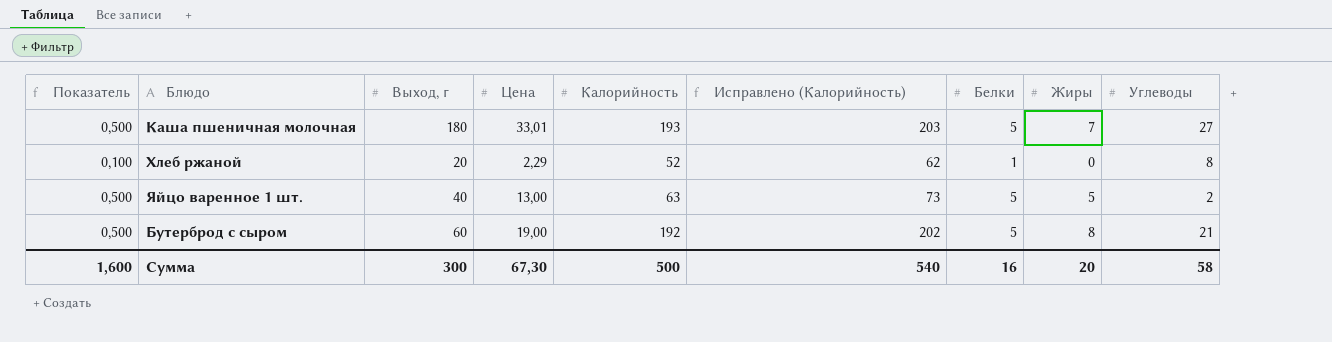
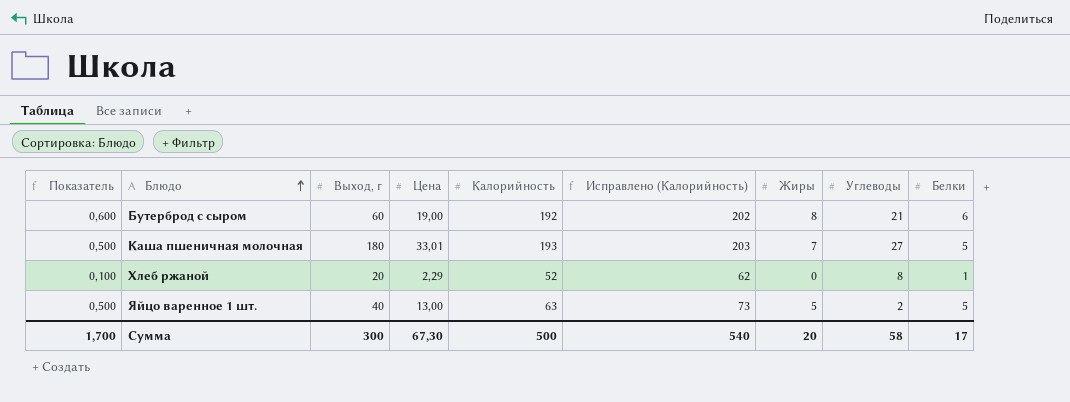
row order: none -> Блюдо ascending
column Белки | position: 7 -> 9
Бутерброд с сыром | Показатель: 0,500 -> 0,600
Бутерброд с сыром | Белки: 5 -> 6
Сумма | Показатель: 1,600 -> 1,700
Сумма | Белки: 16 -> 17

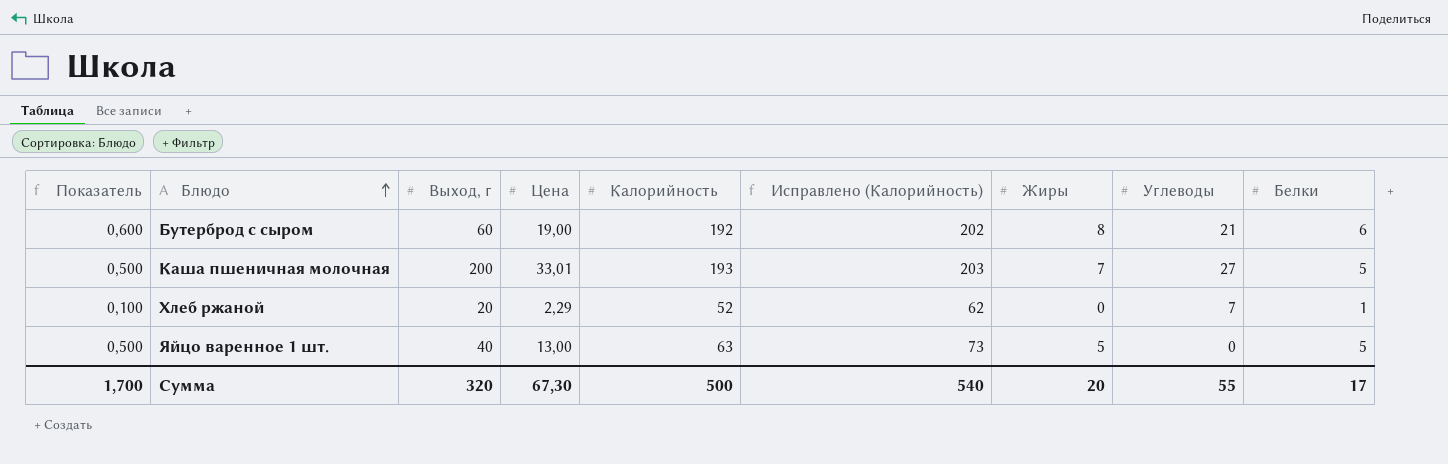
Каша пшеничная молочная | Выход, г: 180 -> 200
Хлеб ржаной | Углеводы: 8 -> 7
Яйцо варенное 1 шт. | Углеводы: 2 -> 0
Сумма | Выход, г: 300 -> 320
Сумма | Углеводы: 58 -> 55

